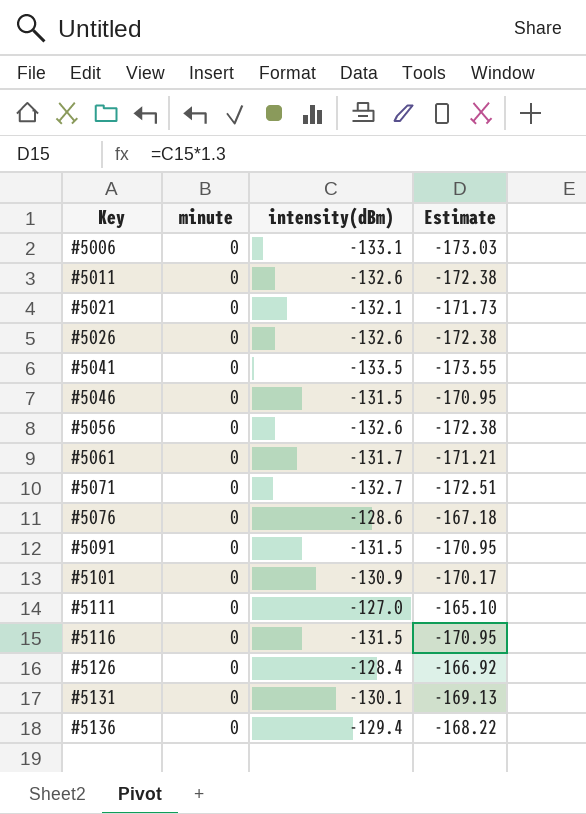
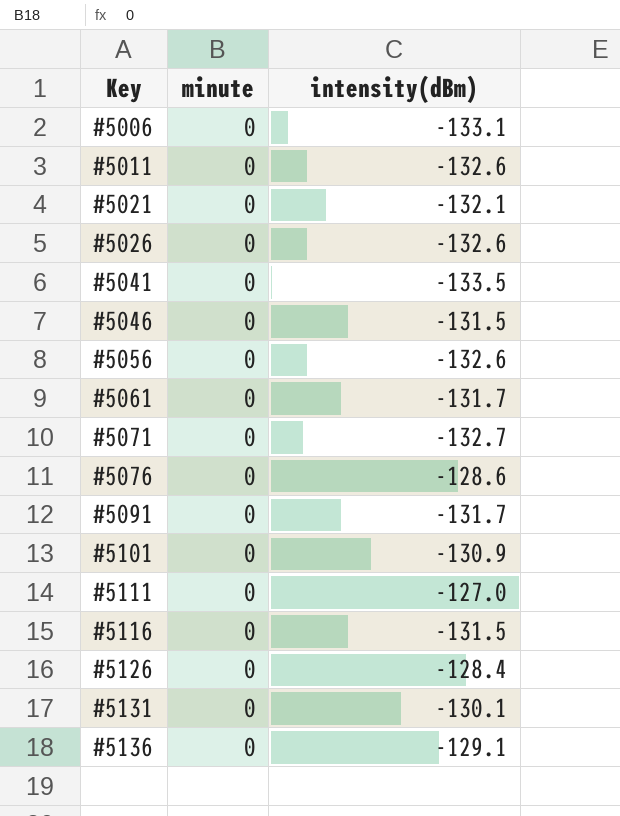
column Estimate | formula: [intensity(dBm)] * 1.3 -> none
#5091 | intensity(dBm): -131.5 -> -131.7
#5136 | intensity(dBm): -129.4 -> -129.1

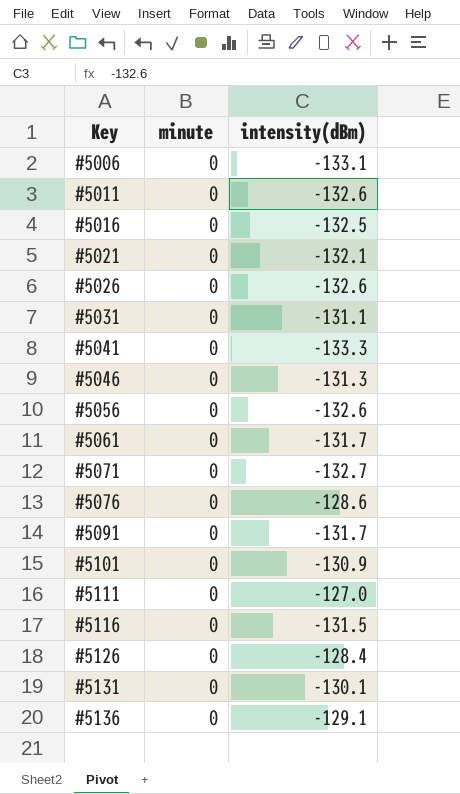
row #5016: none -> 0 | -132.5
row #5031: none -> 0 | -131.1
#5041 | intensity(dBm): -133.5 -> -133.3
#5046 | intensity(dBm): -131.5 -> -131.3

